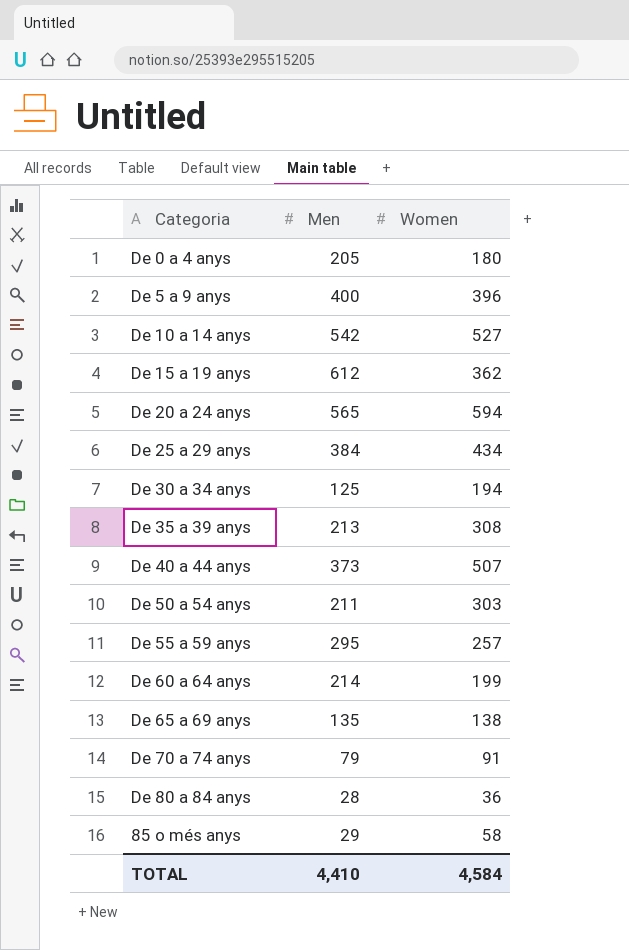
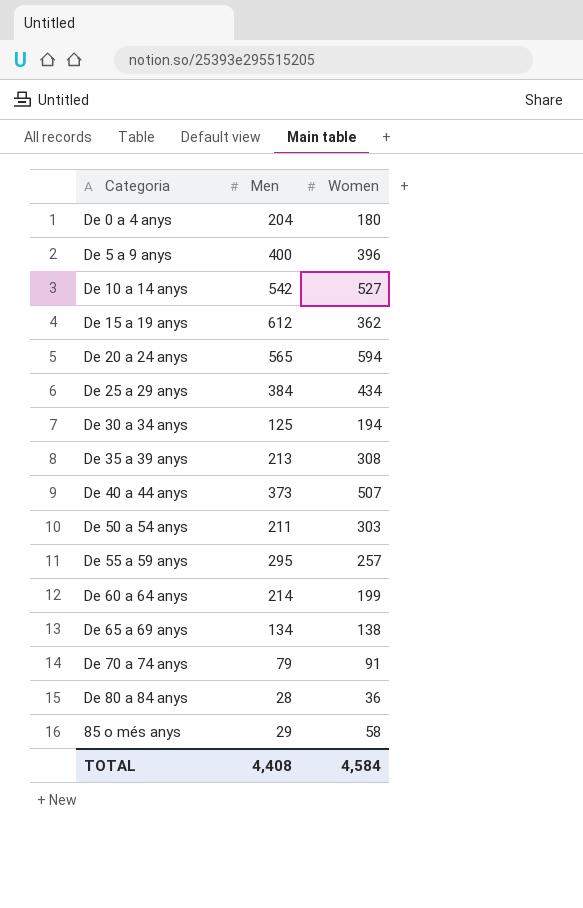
De 0 a 4 anys | Men: 205 -> 204
De 65 a 69 anys | Men: 135 -> 134
TOTAL | Men: 4,410 -> 4,408

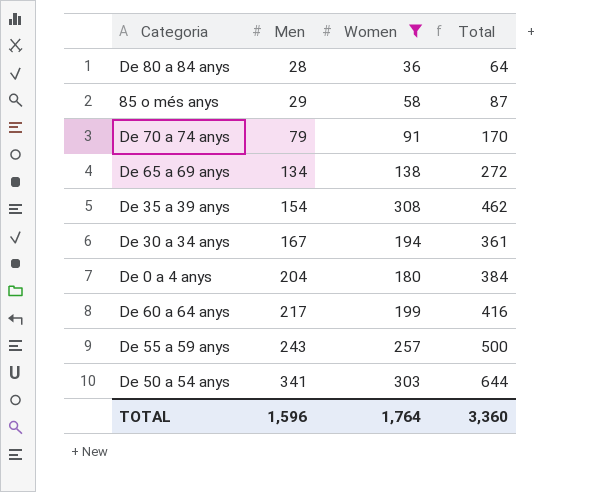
filter: none -> Women <= 308
row order: none -> Men ascending
column Total | formula: none -> [Men] + [Women]
De 35 a 39 anys | Men: 213 -> 154
De 30 a 34 anys | Men: 125 -> 167
De 60 a 64 anys | Men: 214 -> 217
De 55 a 59 anys | Men: 295 -> 243
De 50 a 54 anys | Men: 211 -> 341
TOTAL | Men: 4,408 -> 1,596
TOTAL | Women: 4,584 -> 1,764

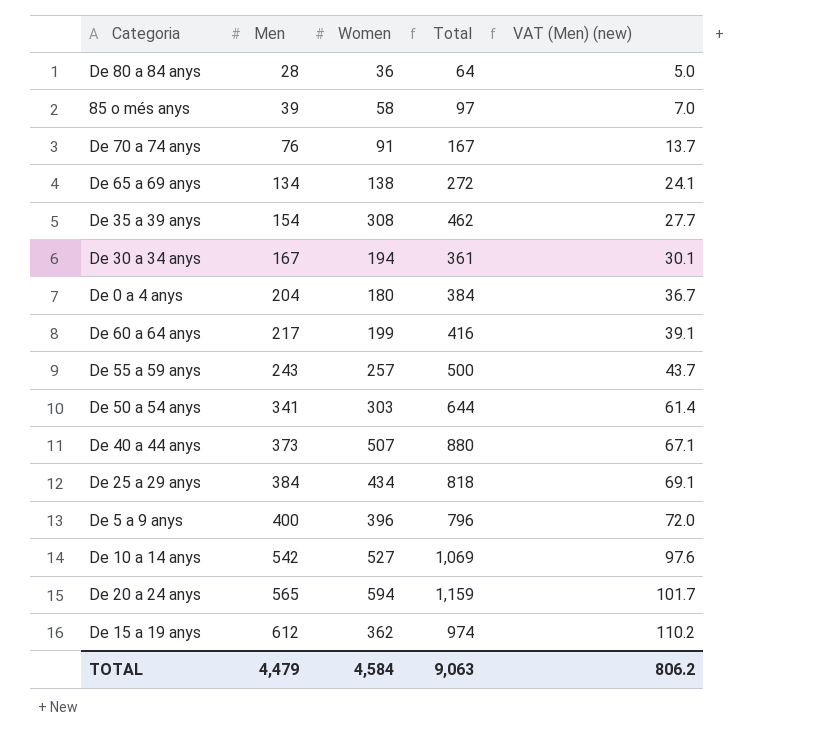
filter: Women <= 308 -> none
column VAT (Men) (new) | formula: none -> [Men] * 0.18
85 o més anys | Men: 29 -> 39
85 o més anys | Total: 87 -> 97
De 70 a 74 anys | Men: 79 -> 76
De 70 a 74 anys | Total: 170 -> 167
TOTAL | Men: 1,596 -> 4,479
TOTAL | Women: 1,764 -> 4,584
TOTAL | Total: 3,360 -> 9,063

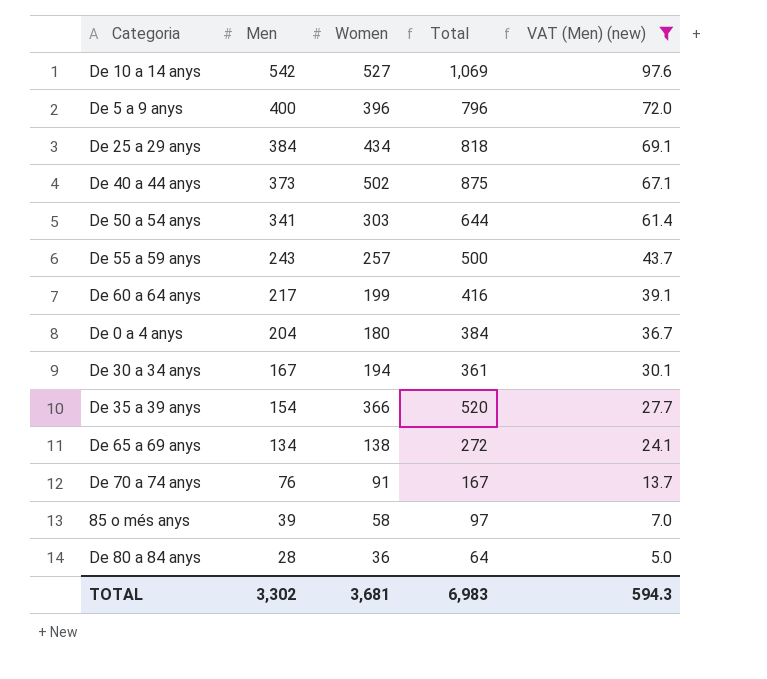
filter: none -> VAT (Men) (new) <= 97.6
row order: Men ascending -> Men descending
De 40 a 44 anys | Women: 507 -> 502
De 40 a 44 anys | Total: 880 -> 875
De 35 a 39 anys | Women: 308 -> 366
De 35 a 39 anys | Total: 462 -> 520
TOTAL | Men: 4,479 -> 3,302
TOTAL | Women: 4,584 -> 3,681
TOTAL | Total: 9,063 -> 6,983
TOTAL | VAT (Men) (new): 806.2 -> 594.3

